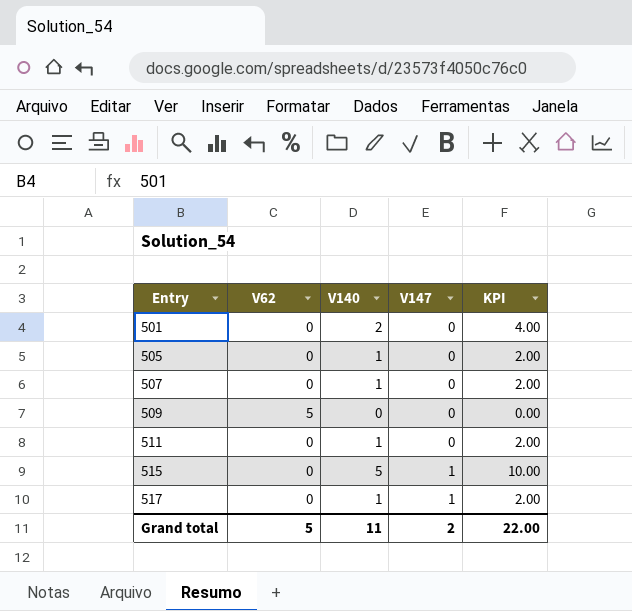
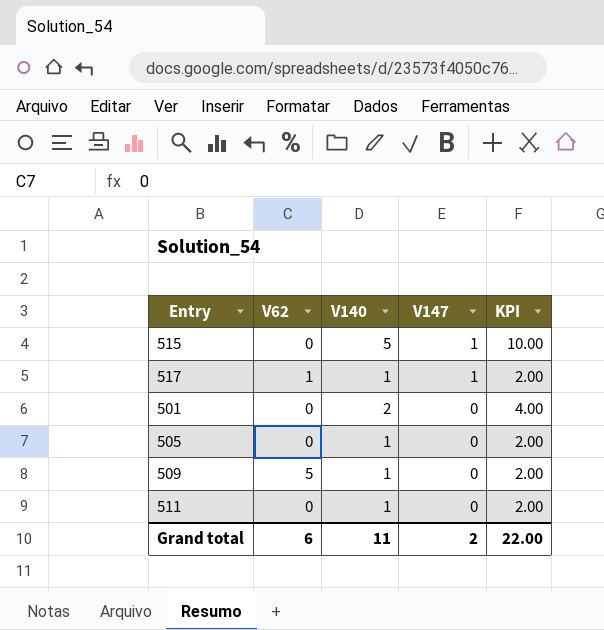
row order: Entry ascending -> V147 descending
row 507: 0 | 1 | 0 | 2.00 -> none
517 | V62: 0 -> 1
509 | V140: 0 -> 1
509 | KPI: 0.00 -> 2.00
Grand total | V62: 5 -> 6

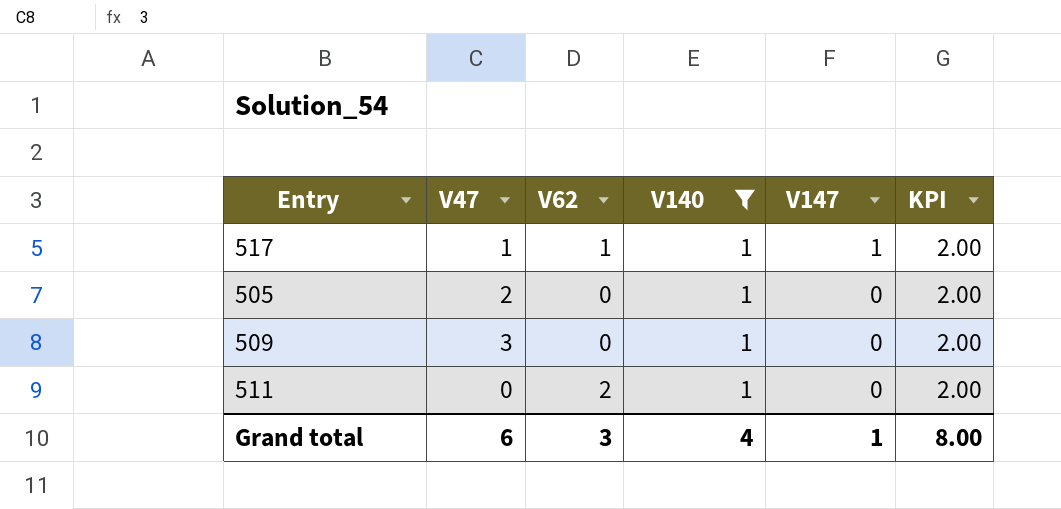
filter: none -> V140 = 1
column V47 | position: none -> 2
509 | V62: 5 -> 0
511 | V62: 0 -> 2
Grand total | V62: 6 -> 3
Grand total | V140: 11 -> 4
Grand total | V147: 2 -> 1
Grand total | KPI: 22.00 -> 8.00

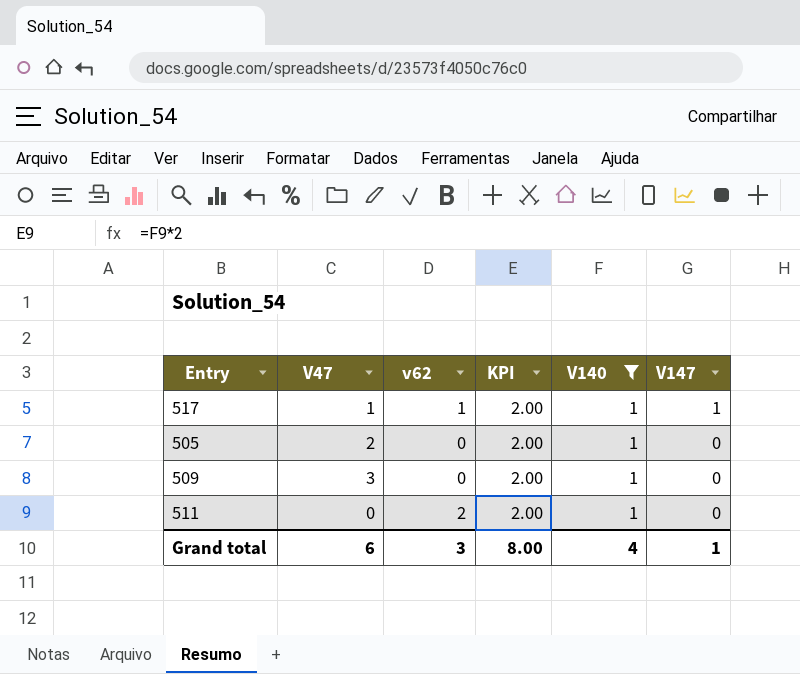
column name: V62 -> v62
column KPI | position: 6 -> 4

